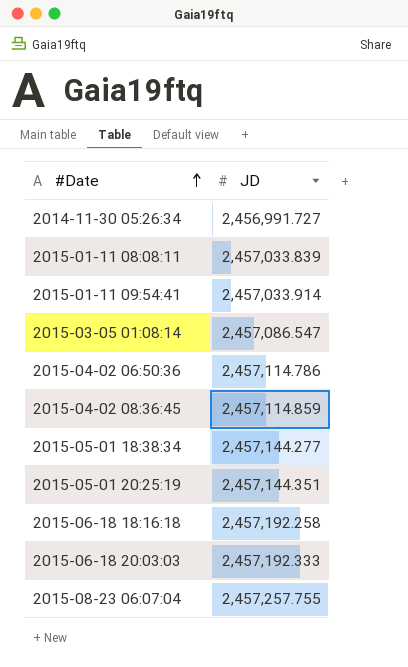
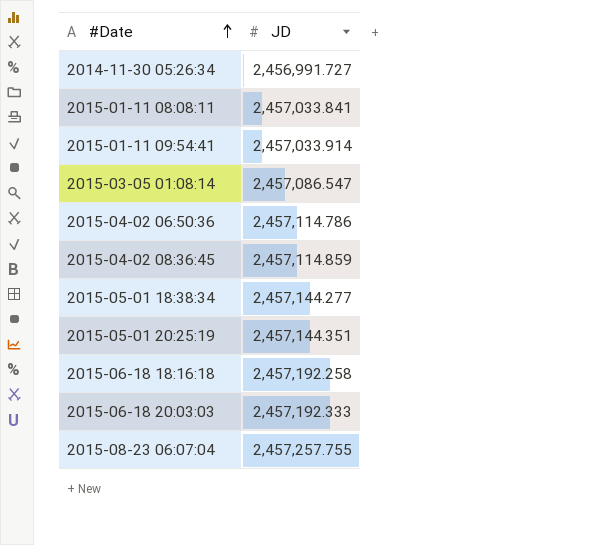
2015-01-11 08:08:11 | JD: 2,457,033.839 -> 2,457,033.841

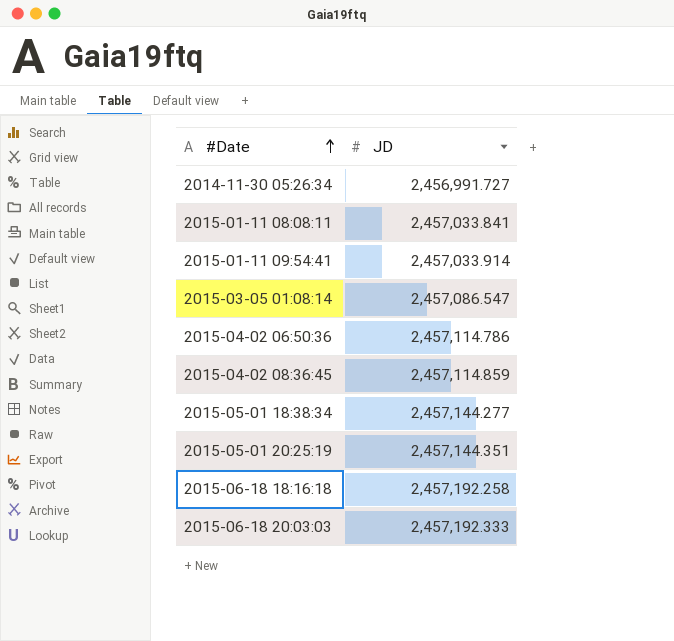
row 2015-08-23 06:07:04: 2,457,257.755 -> none

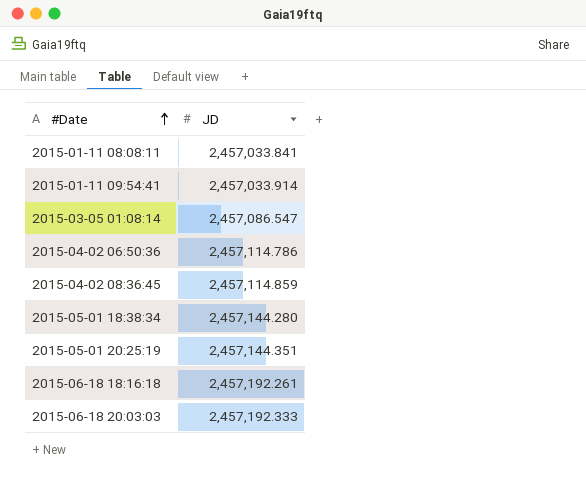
row 2014-11-30 05:26:34: 2,456,991.727 -> none
2015-05-01 18:38:34 | JD: 2,457,144.277 -> 2,457,144.280
2015-06-18 18:16:18 | JD: 2,457,192.258 -> 2,457,192.261

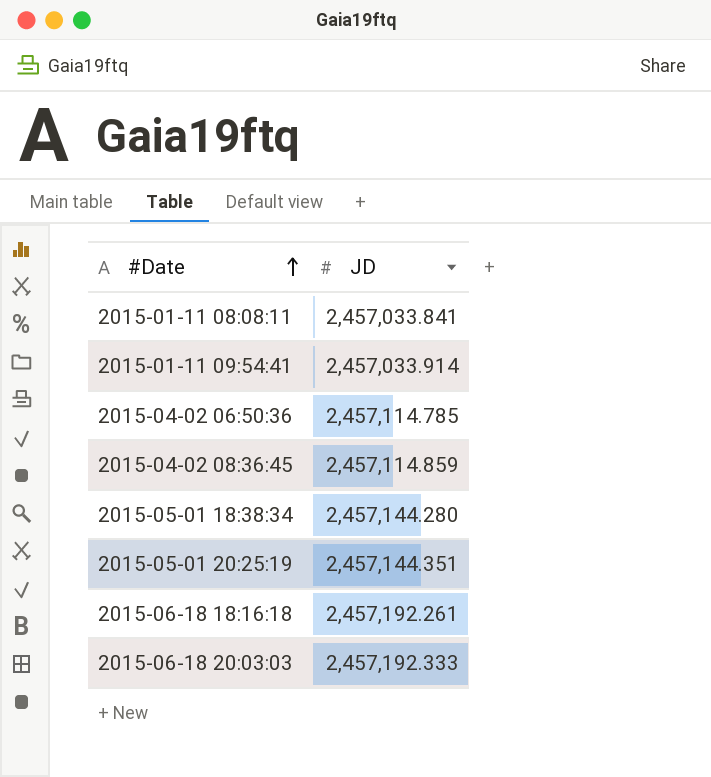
row 2015-03-05 01:08:14: 2,457,086.547 -> none
2015-04-02 06:50:36 | JD: 2,457,114.786 -> 2,457,114.785

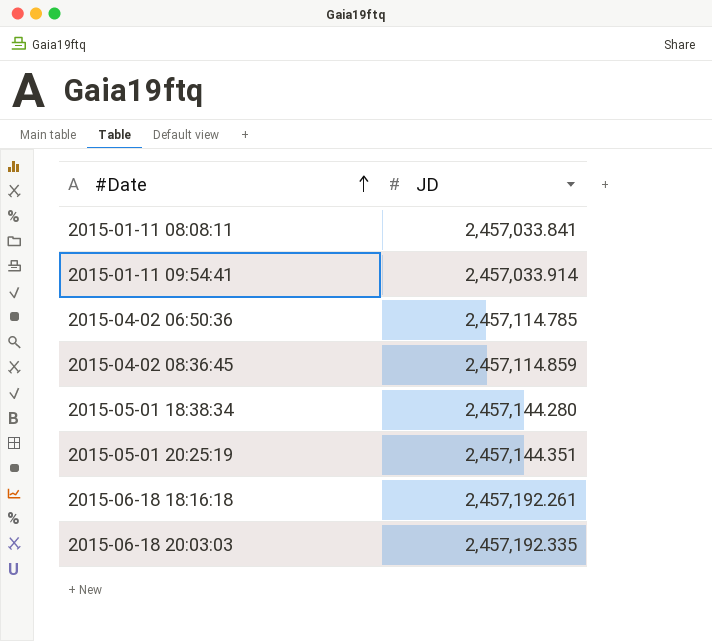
2015-06-18 20:03:03 | JD: 2,457,192.333 -> 2,457,192.335

